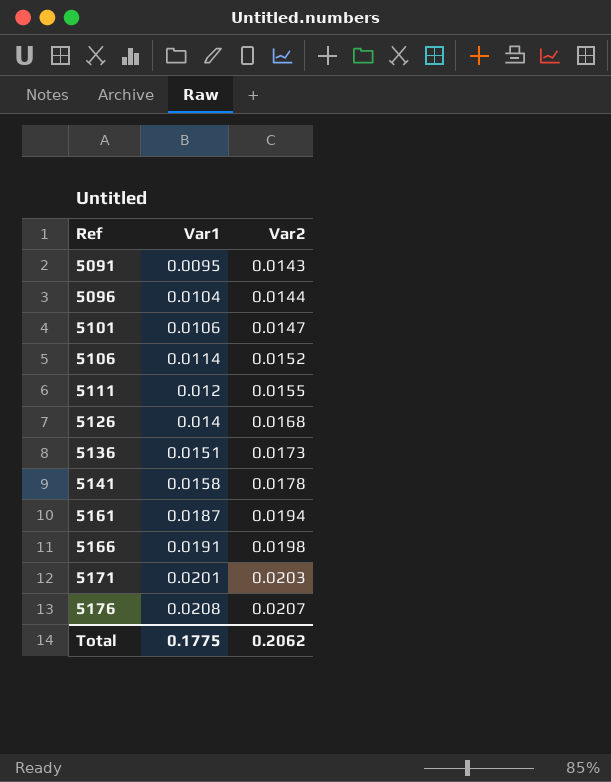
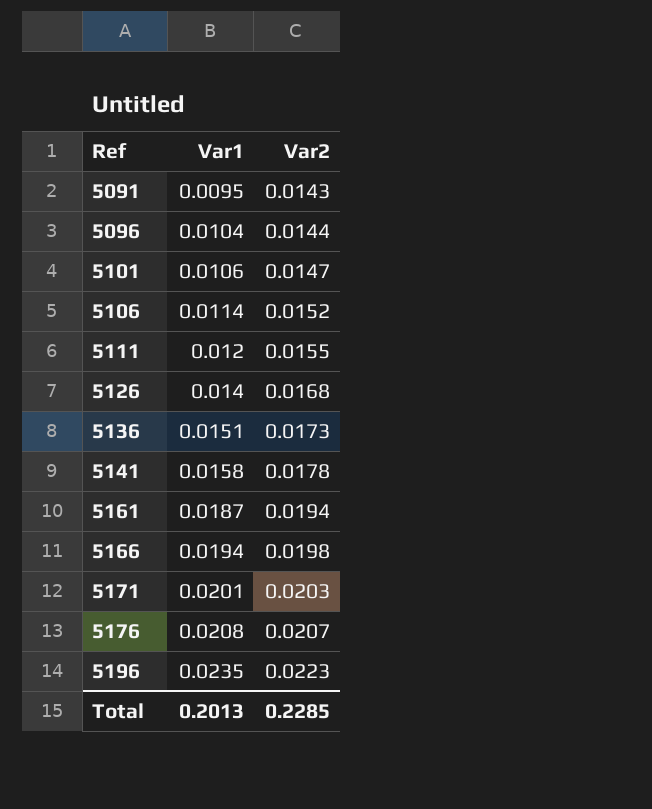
5166 | Var1: 0.0191 -> 0.0194
row 5196: none -> 0.0235 | 0.0223
Total | Var1: 0.1775 -> 0.2013
Total | Var2: 0.2062 -> 0.2285

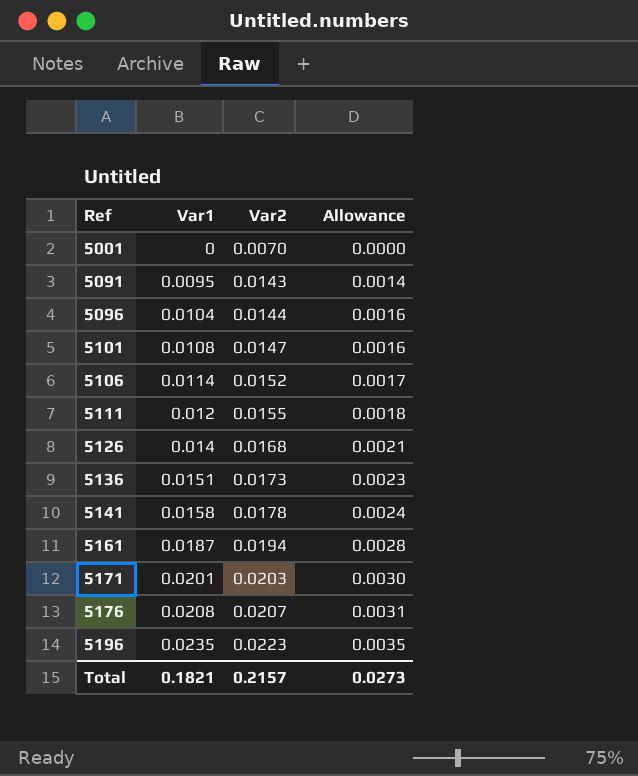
column Allowance | formula: none -> [Var1] * 0.15
row 5166: 0.0194 | 0.0198 -> none
row 5001: none -> 0 | 0.0070 | 0.0000
5101 | Var1: 0.0106 -> 0.0108
Total | Var1: 0.2013 -> 0.1821
Total | Var2: 0.2285 -> 0.2157

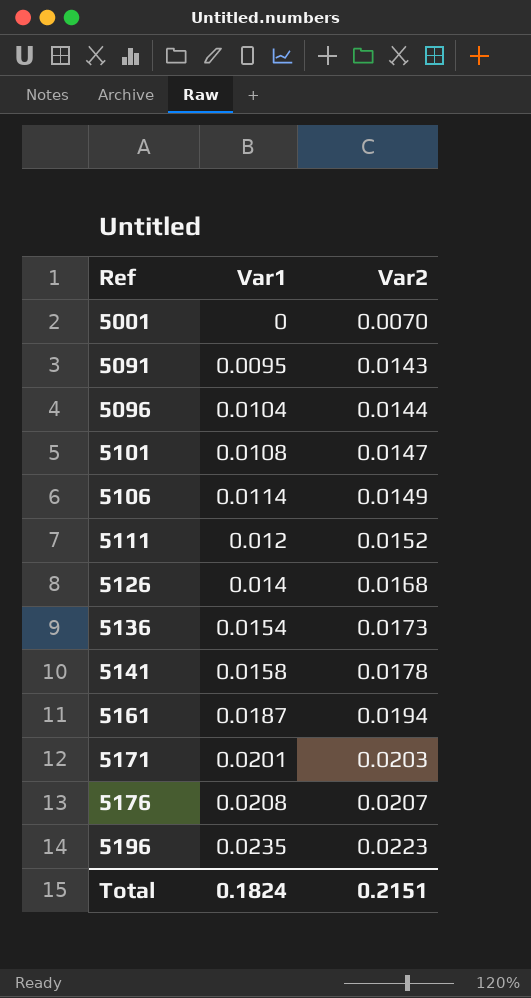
column Allowance | formula: [Var1] * 0.15 -> none
5106 | Var2: 0.0152 -> 0.0149
5111 | Var2: 0.0155 -> 0.0152
5136 | Var1: 0.0151 -> 0.0154
Total | Var1: 0.1821 -> 0.1824
Total | Var2: 0.2157 -> 0.2151

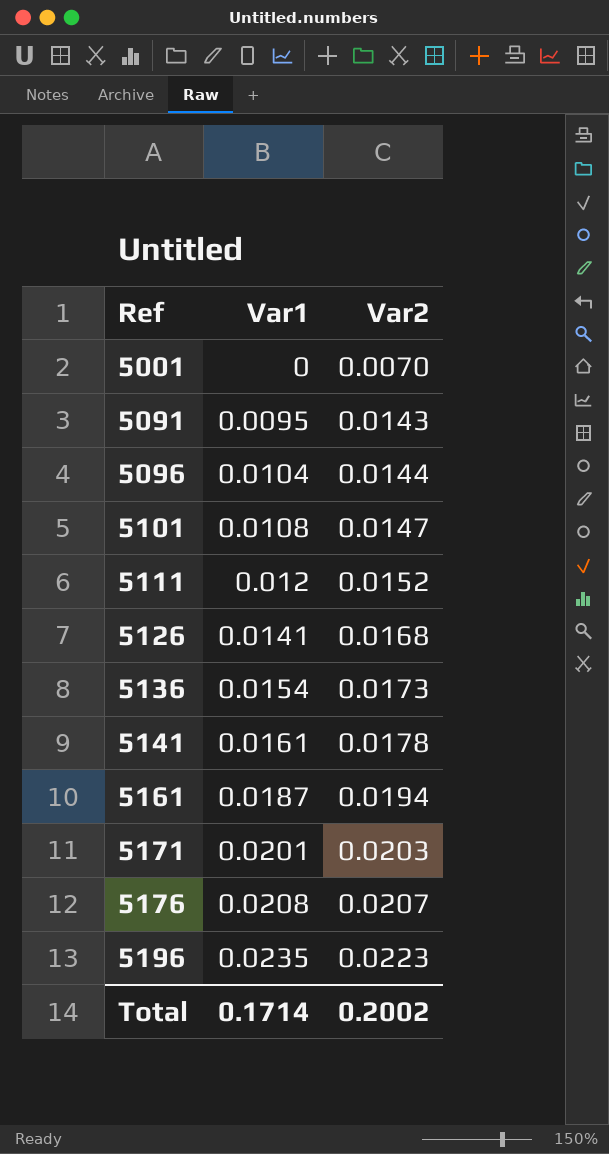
row 5106: 0.0114 | 0.0149 -> none
5126 | Var1: 0.014 -> 0.0141
5141 | Var1: 0.0158 -> 0.0161
Total | Var1: 0.1824 -> 0.1714
Total | Var2: 0.2151 -> 0.2002

